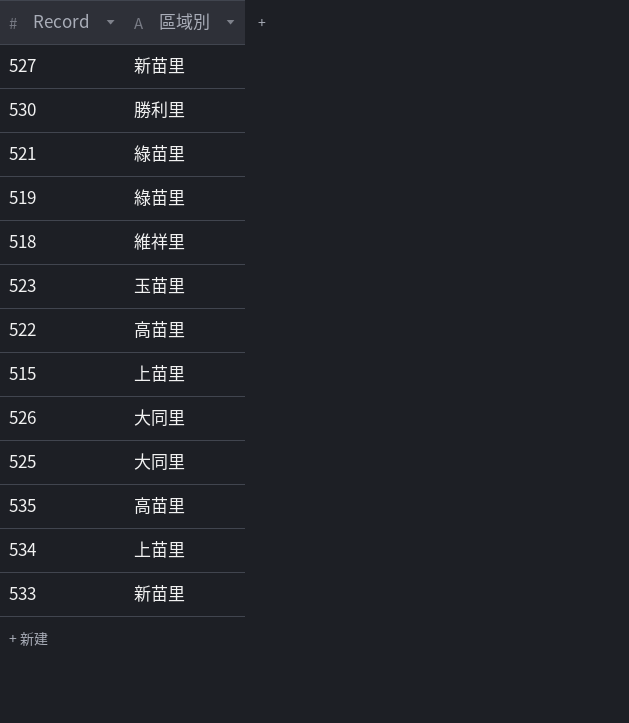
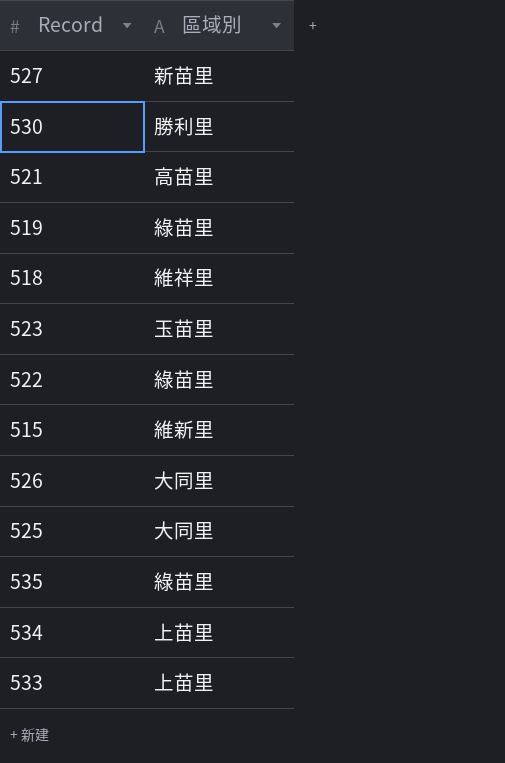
521 | 區域別: 綠苗里 -> 高苗里
522 | 區域別: 高苗里 -> 綠苗里
515 | 區域別: 上苗里 -> 維新里
535 | 區域別: 高苗里 -> 綠苗里
533 | 區域別: 新苗里 -> 上苗里

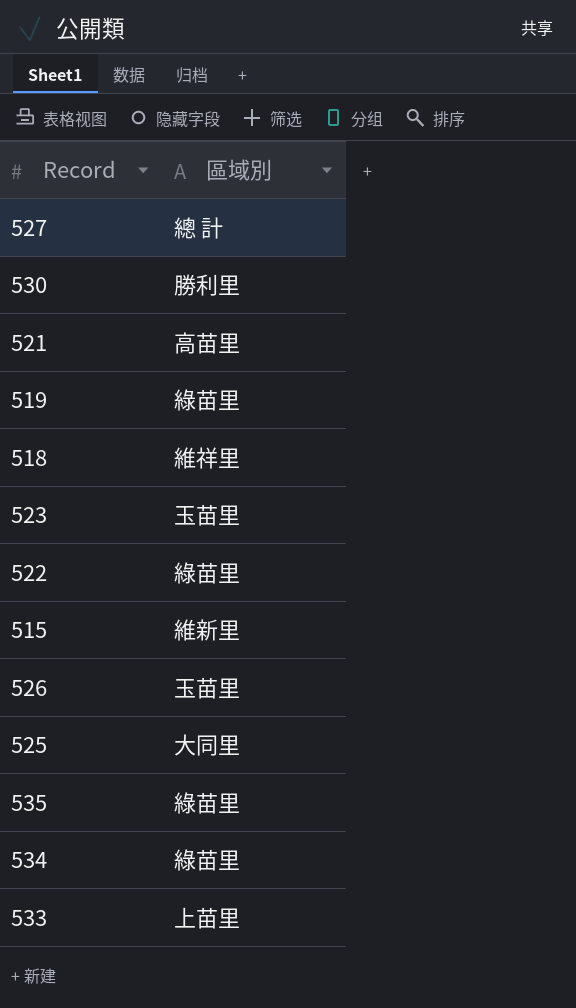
527 | 區域別: 新苗里 -> 總 計
526 | 區域別: 大同里 -> 玉苗里
534 | 區域別: 上苗里 -> 綠苗里

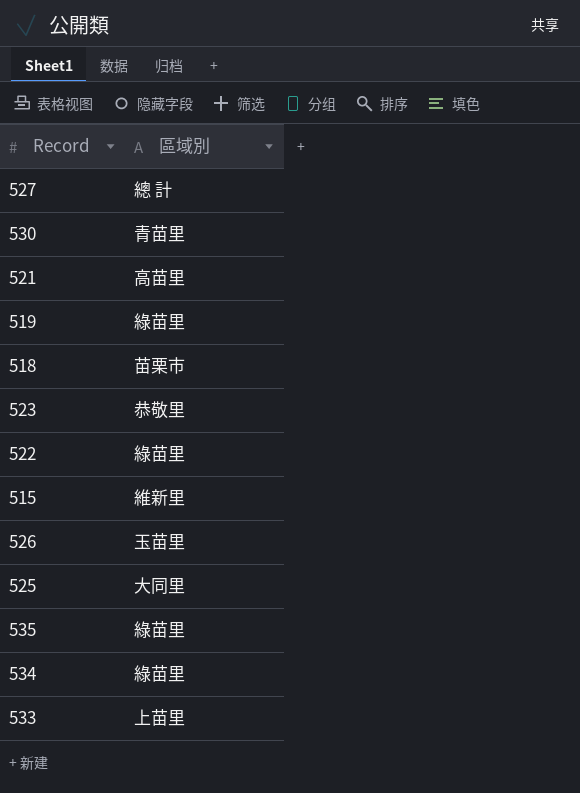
530 | 區域別: 勝利里 -> 青苗里
518 | 區域別: 維祥里 -> 苗栗市
523 | 區域別: 玉苗里 -> 恭敬里

